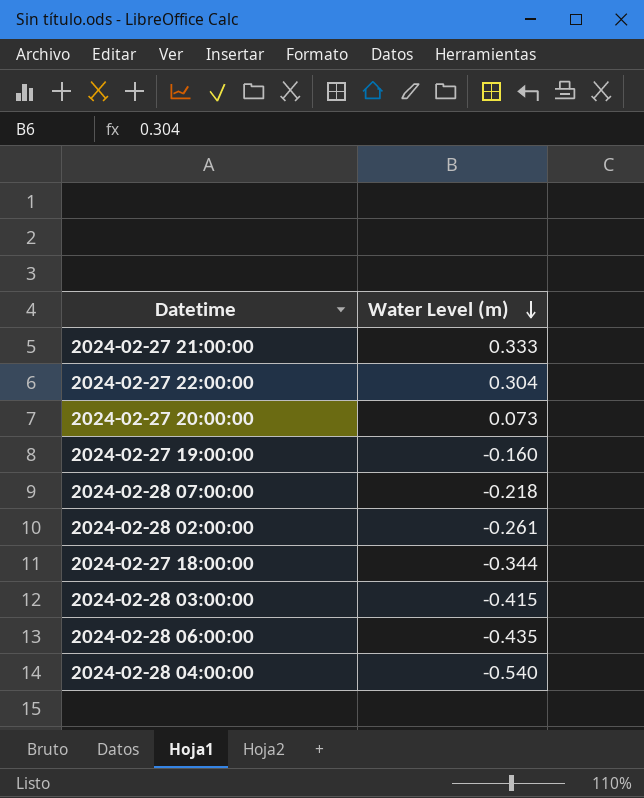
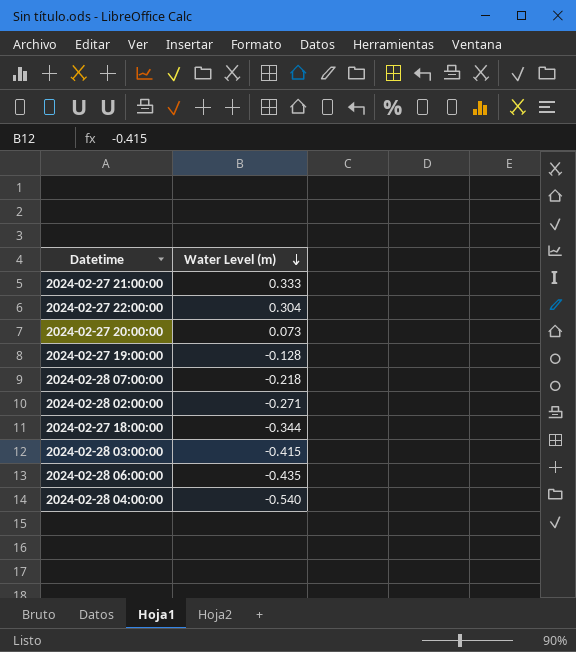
2024-02-27 19:00:00 | Water Level (m): -0.160 -> -0.128
2024-02-28 02:00:00 | Water Level (m): -0.261 -> -0.271

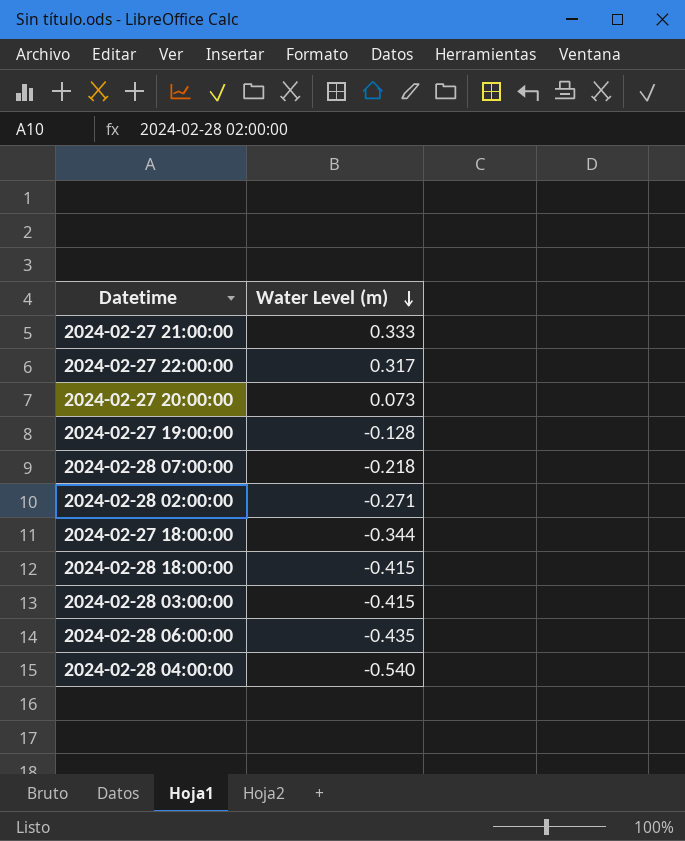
2024-02-27 22:00:00 | Water Level (m): 0.304 -> 0.317
row 2024-02-28 18:00:00: none -> -0.415

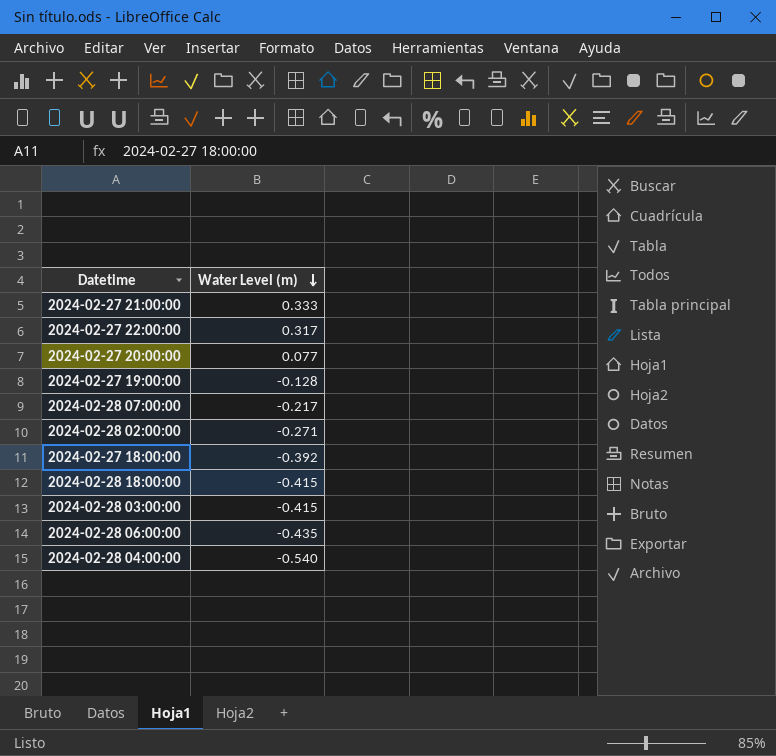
2024-02-27 20:00:00 | Water Level (m): 0.073 -> 0.077
2024-02-28 07:00:00 | Water Level (m): -0.218 -> -0.217
2024-02-27 18:00:00 | Water Level (m): -0.344 -> -0.392

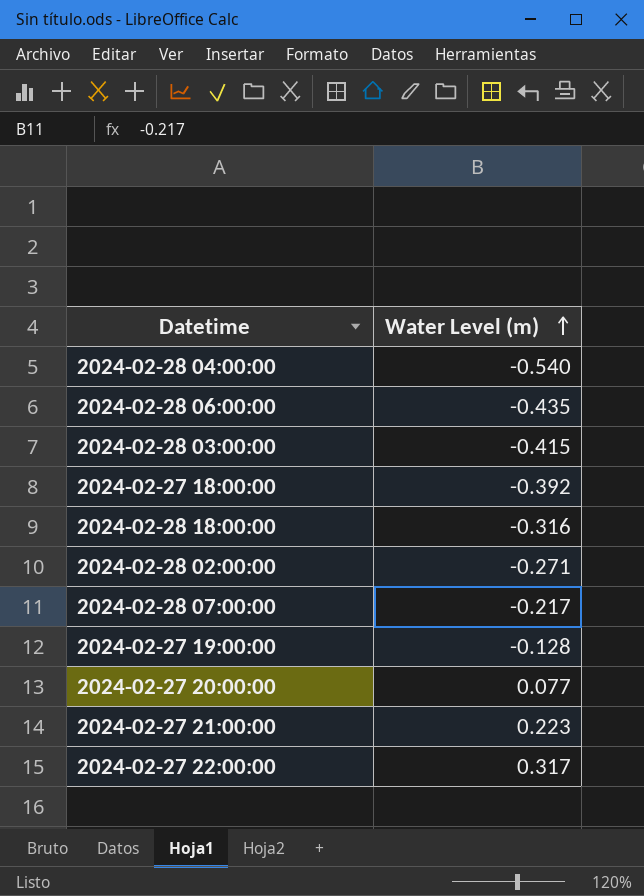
row order: Water Level (m) descending -> Water Level (m) ascending
2024-02-28 18:00:00 | Water Level (m): -0.415 -> -0.316
2024-02-27 21:00:00 | Water Level (m): 0.333 -> 0.223

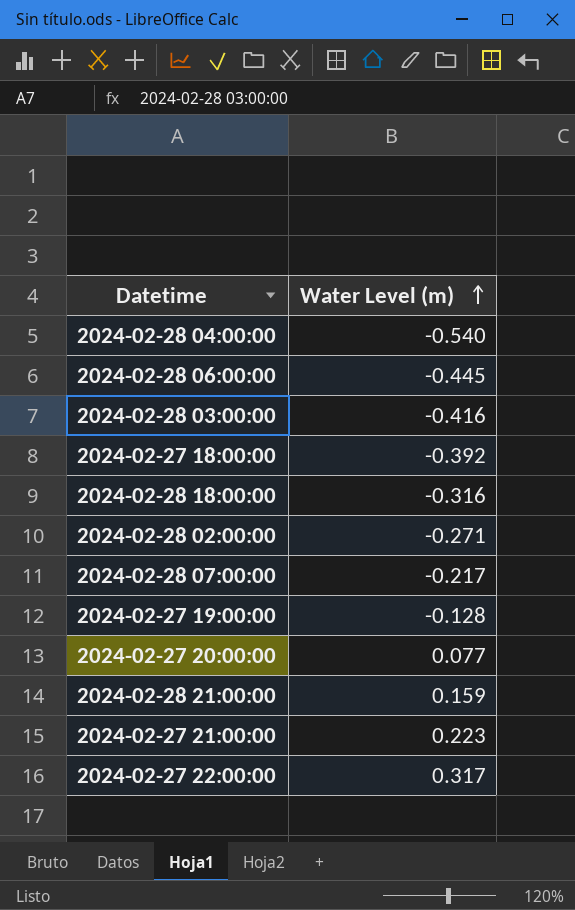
2024-02-28 06:00:00 | Water Level (m): -0.435 -> -0.445
2024-02-28 03:00:00 | Water Level (m): -0.415 -> -0.416
row 2024-02-28 21:00:00: none -> 0.159

